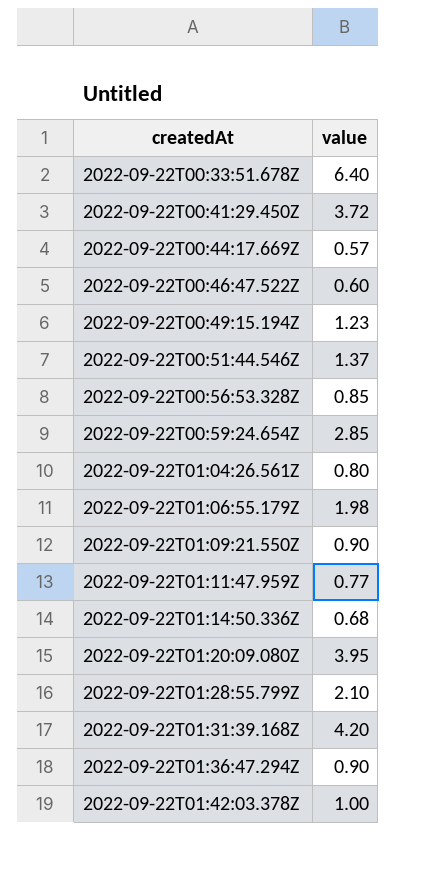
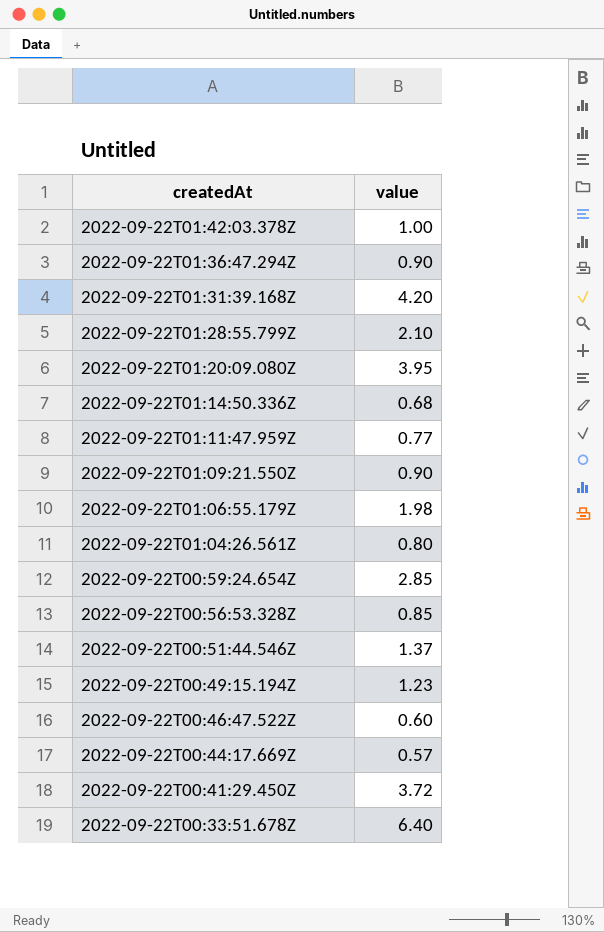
row order: createdAt ascending -> createdAt descending

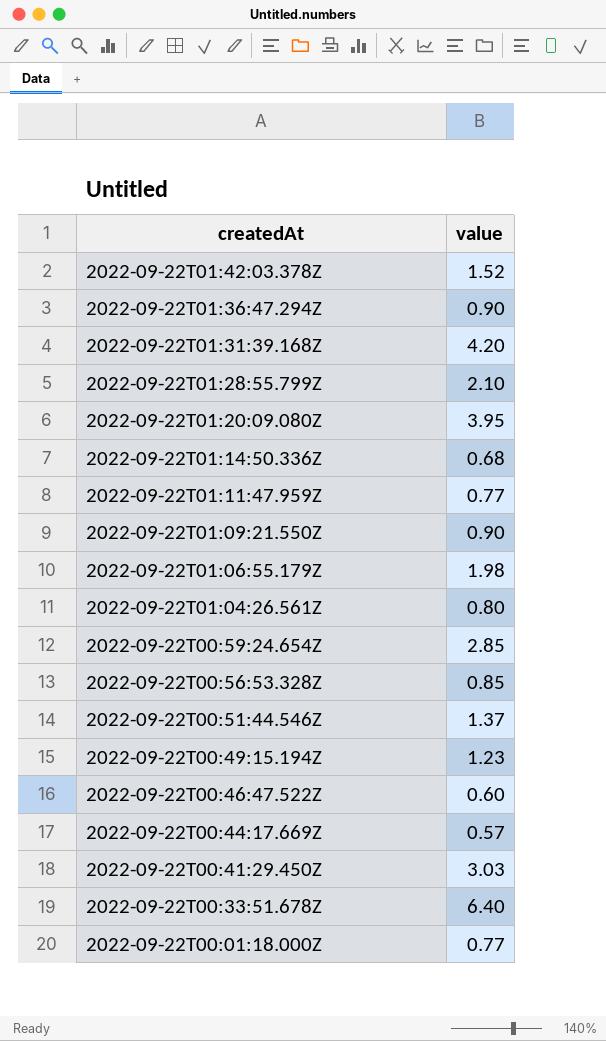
2022-09-22T01:42:03.378Z | value: 1.00 -> 1.52
2022-09-22T00:41:29.450Z | value: 3.72 -> 3.03
row 2022-09-22T00:01:18.000Z: none -> 0.77

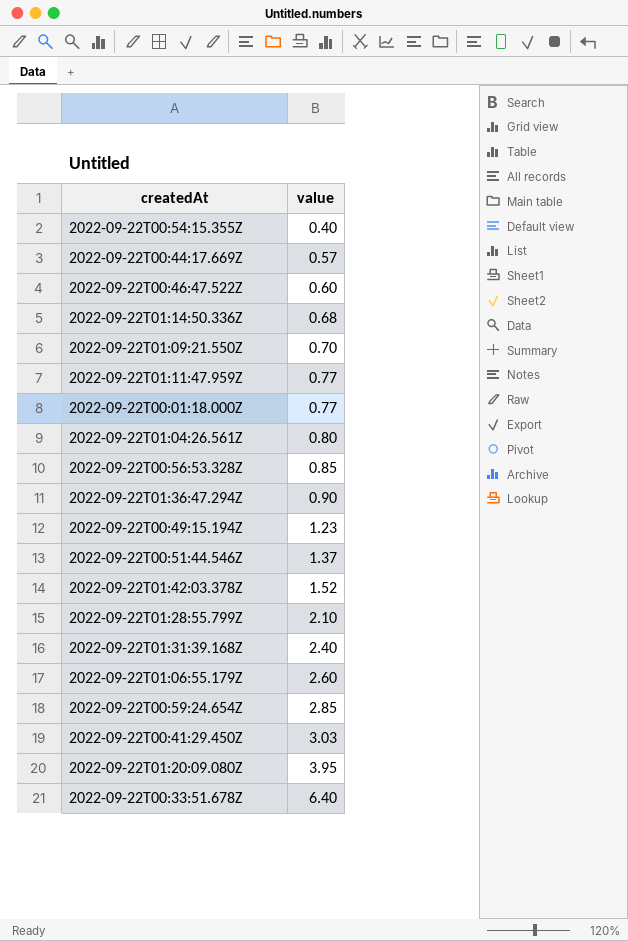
row order: createdAt descending -> value ascending
row 2022-09-22T00:54:15.355Z: none -> 0.40
2022-09-22T01:09:21.550Z | value: 0.90 -> 0.70
2022-09-22T01:31:39.168Z | value: 4.20 -> 2.40
2022-09-22T01:06:55.179Z | value: 1.98 -> 2.60

